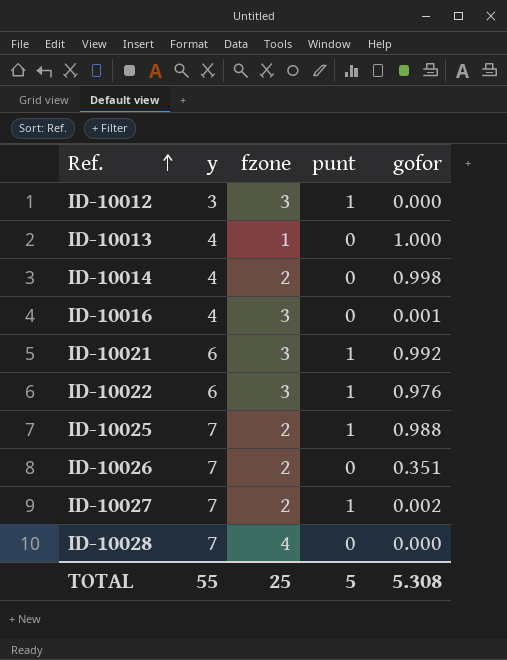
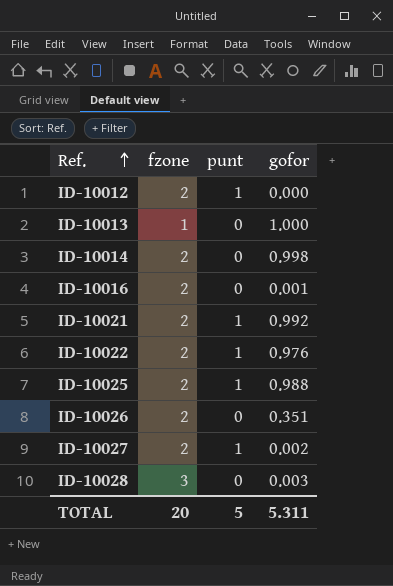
column y | position: 2 -> none
ID-10012 | fzone: 3 -> 2
ID-10016 | fzone: 3 -> 2
ID-10021 | fzone: 3 -> 2
ID-10022 | fzone: 3 -> 2
ID-10028 | fzone: 4 -> 3
ID-10028 | gofor: 0.000 -> 0.003
TOTAL | fzone: 25 -> 20
TOTAL | gofor: 5.308 -> 5.311

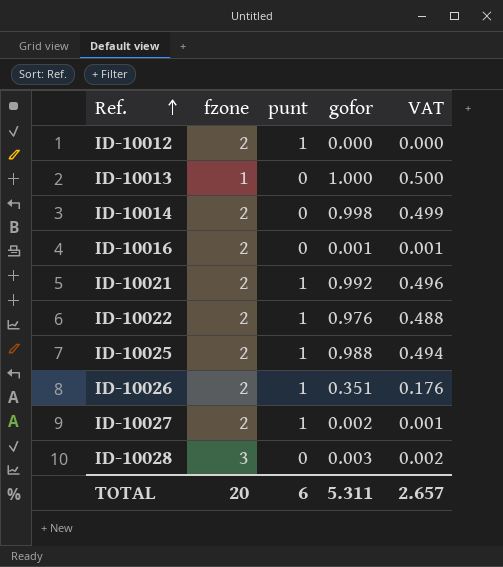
column VAT | formula: none -> [gofor] * 0.5
ID-10026 | punt: 0 -> 1
TOTAL | punt: 5 -> 6

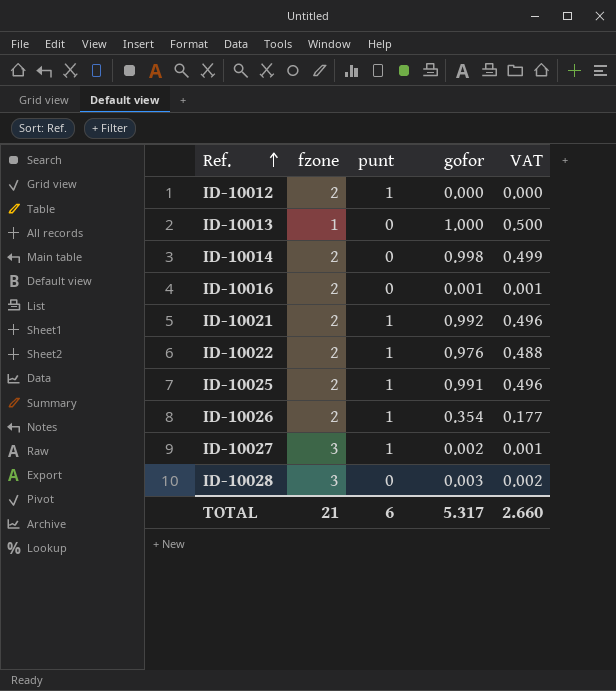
ID-10025 | gofor: 0.988 -> 0.991
ID-10025 | VAT: 0.494 -> 0.496
ID-10026 | gofor: 0.351 -> 0.354
ID-10026 | VAT: 0.176 -> 0.177
ID-10027 | fzone: 2 -> 3
TOTAL | fzone: 20 -> 21
TOTAL | gofor: 5.311 -> 5.317
TOTAL | VAT: 2.657 -> 2.660

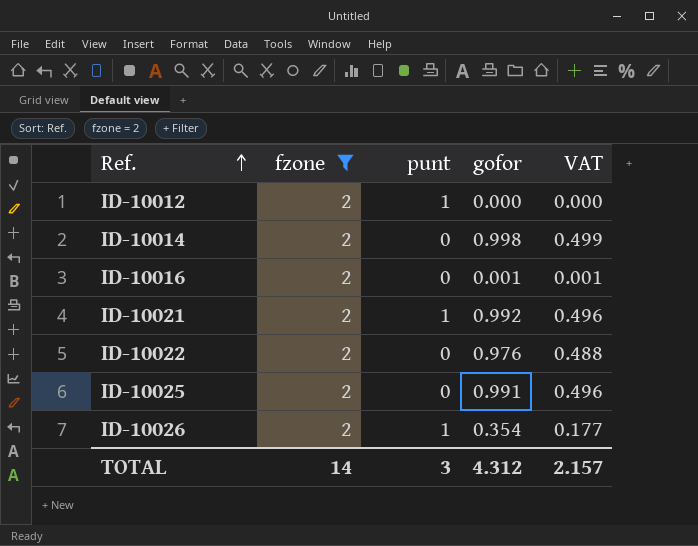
filter: none -> fzone = 2
ID-10022 | punt: 1 -> 0
ID-10025 | punt: 1 -> 0
TOTAL | fzone: 21 -> 14
TOTAL | punt: 6 -> 3
TOTAL | gofor: 5.317 -> 4.312
TOTAL | VAT: 2.660 -> 2.157

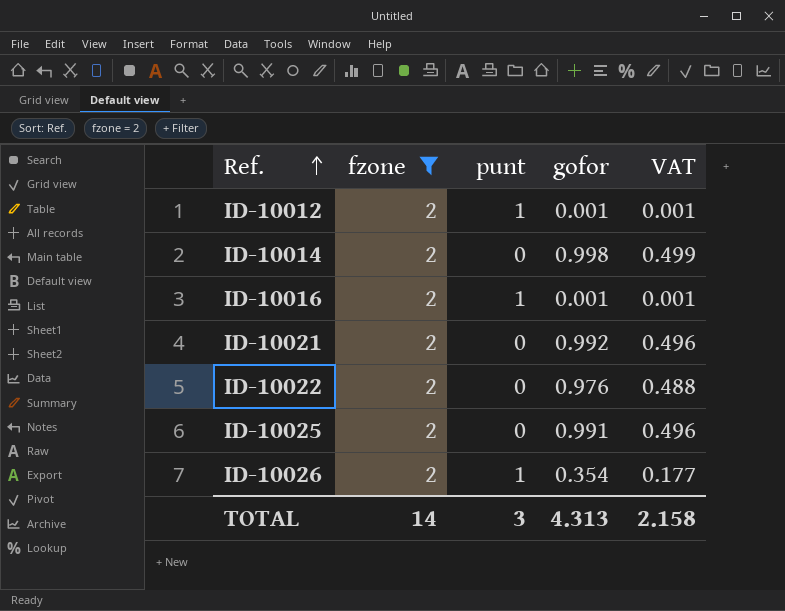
ID-10012 | gofor: 0.000 -> 0.001
ID-10012 | VAT: 0.000 -> 0.001
ID-10016 | punt: 0 -> 1
ID-10021 | punt: 1 -> 0
TOTAL | gofor: 4.312 -> 4.313
TOTAL | VAT: 2.157 -> 2.158

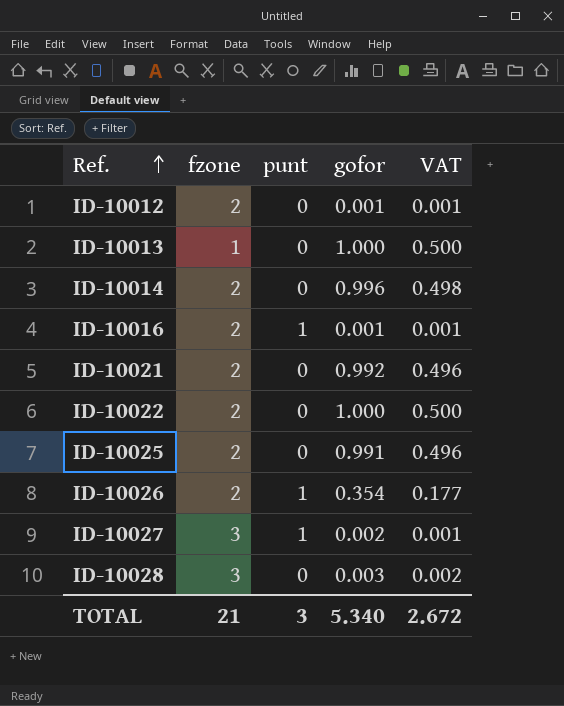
filter: fzone = 2 -> none
ID-10012 | punt: 1 -> 0
ID-10014 | gofor: 0.998 -> 0.996
ID-10014 | VAT: 0.499 -> 0.498
ID-10022 | gofor: 0.976 -> 1.000
ID-10022 | VAT: 0.488 -> 0.500
TOTAL | fzone: 14 -> 21
TOTAL | gofor: 4.313 -> 5.340
TOTAL | VAT: 2.158 -> 2.672

